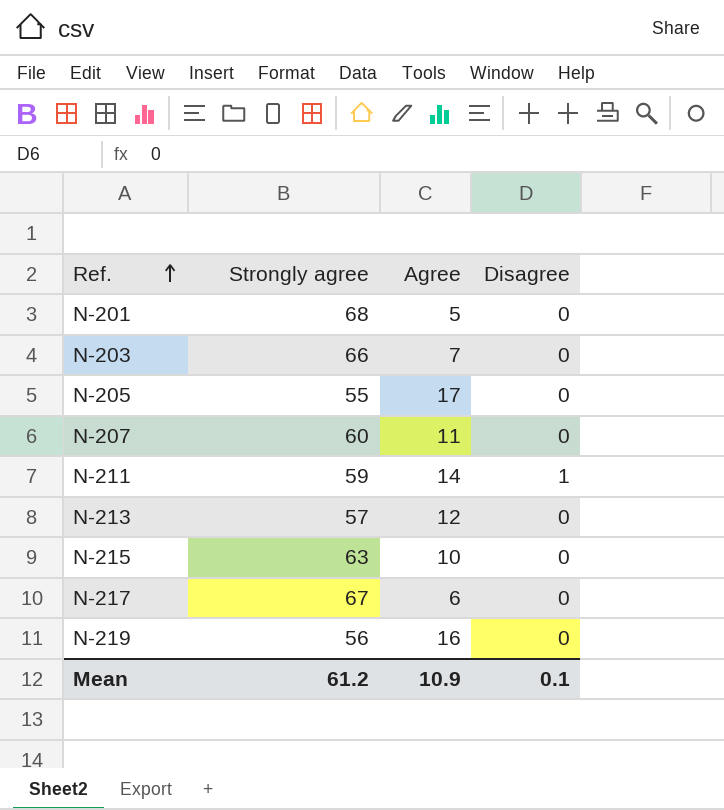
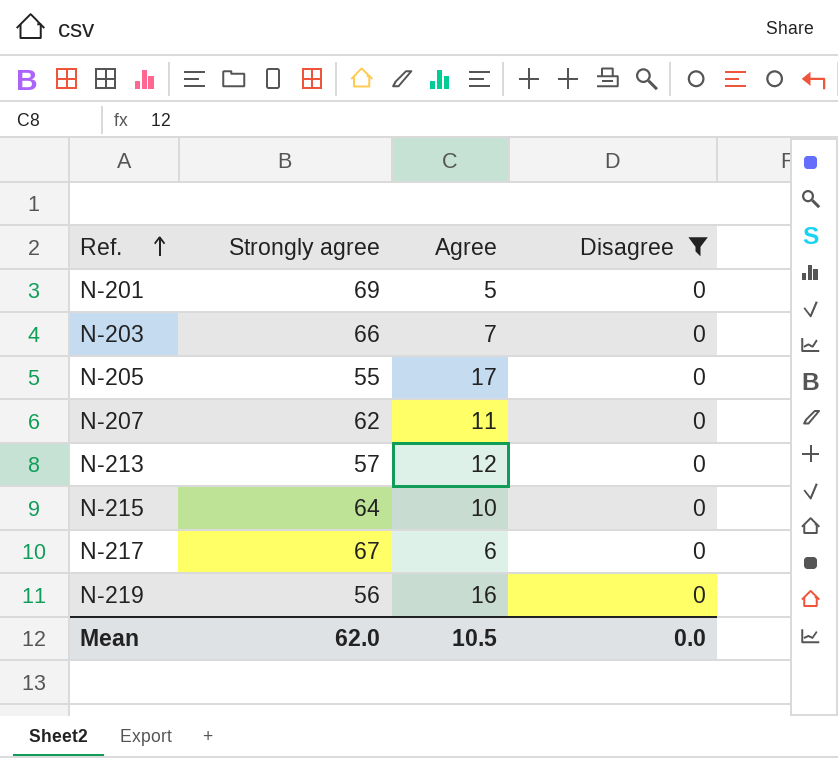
filter: none -> Disagree = 0
N-201 | Strongly agree: 68 -> 69
N-207 | Strongly agree: 60 -> 62
N-215 | Strongly agree: 63 -> 64
Mean | Strongly agree: 61.2 -> 62.0
Mean | Agree: 10.9 -> 10.5
Mean | Disagree: 0.1 -> 0.0

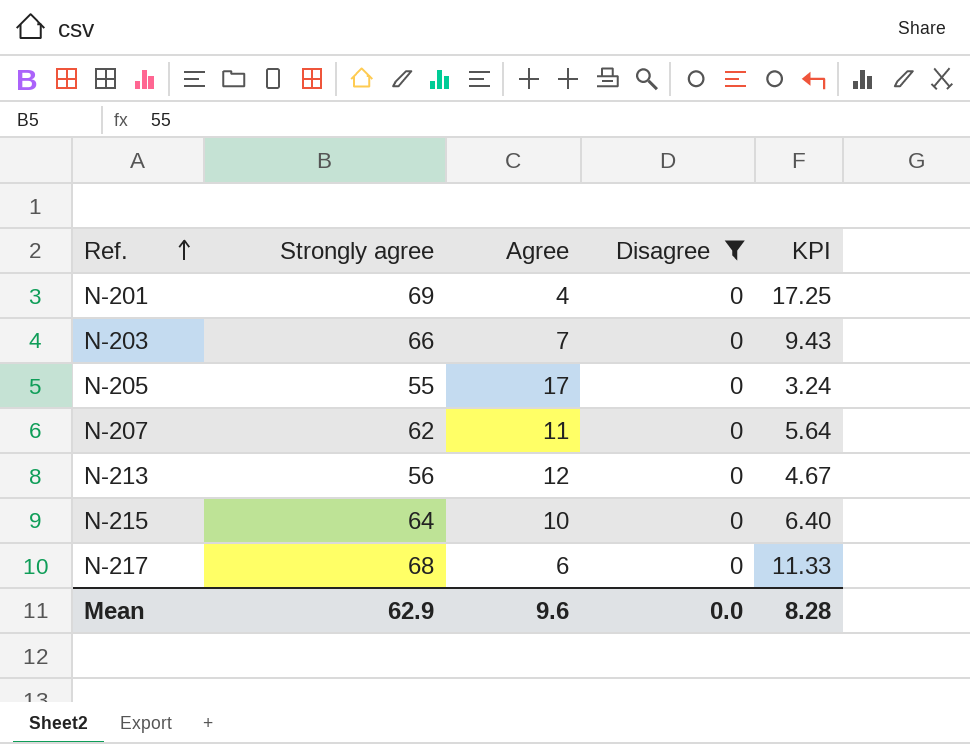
column KPI | formula: none -> [Strongly agree] / [Agree]
row N-219: 56 | 16 | 0 -> none
N-201 | Agree: 5 -> 4
N-213 | Strongly agree: 57 -> 56
N-217 | Strongly agree: 67 -> 68
Mean | Strongly agree: 62.0 -> 62.9
Mean | Agree: 10.5 -> 9.6

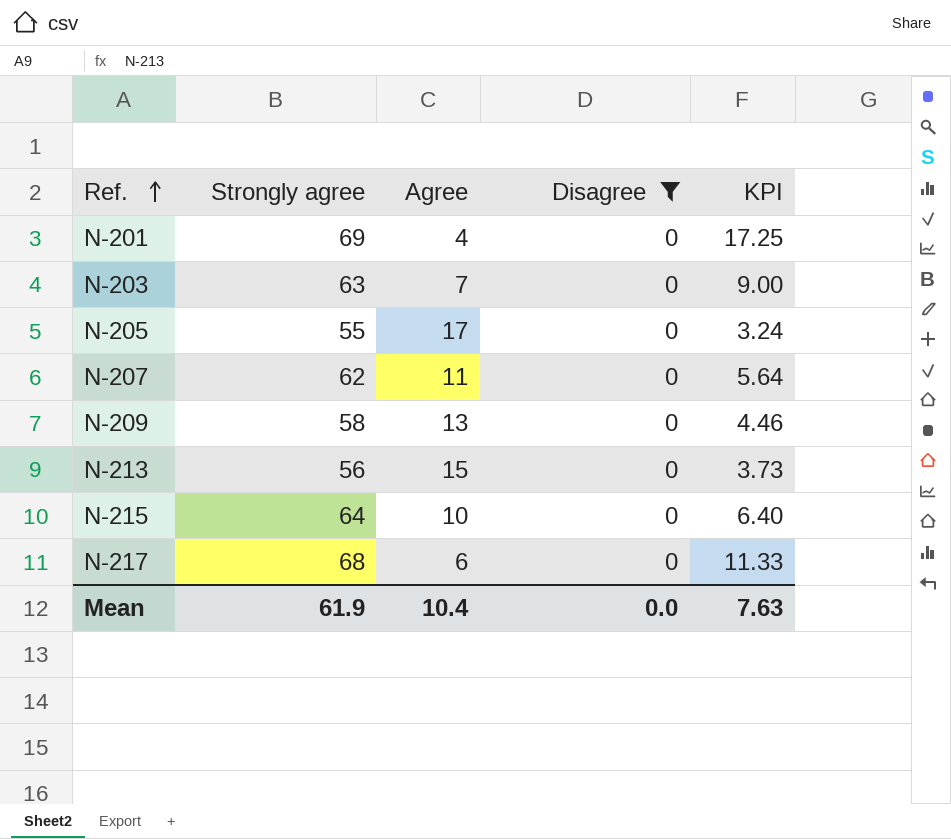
N-203 | Strongly agree: 66 -> 63
N-203 | KPI: 9.43 -> 9.00
row N-209: none -> 58 | 13 | 0 | 4.46
N-213 | Agree: 12 -> 15
N-213 | KPI: 4.67 -> 3.73
Mean | Strongly agree: 62.9 -> 61.9
Mean | Agree: 9.6 -> 10.4
Mean | KPI: 8.28 -> 7.63

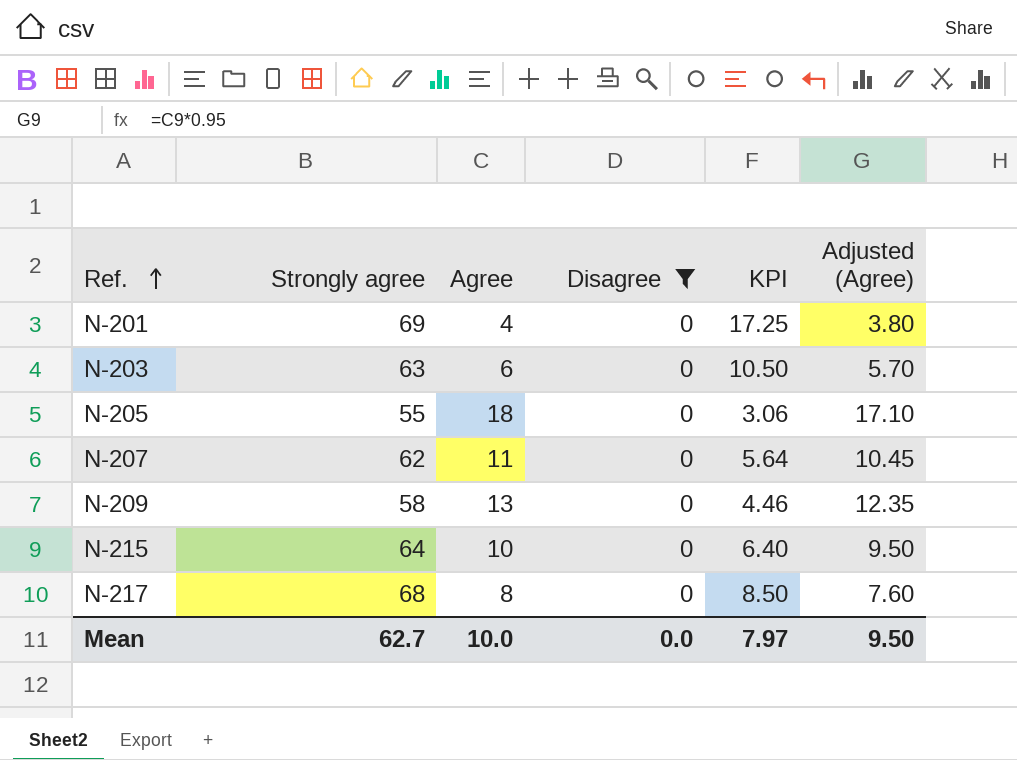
column Adjusted (Agree) | formula: none -> [Agree] * 0.95
row N-213: 56 | 15 | 0 | 3.73 -> none
N-203 | Agree: 7 -> 6
N-203 | KPI: 9.00 -> 10.50
N-205 | Agree: 17 -> 18
N-205 | KPI: 3.24 -> 3.06
N-217 | Agree: 6 -> 8
N-217 | KPI: 11.33 -> 8.50
Mean | Strongly agree: 61.9 -> 62.7
Mean | Agree: 10.4 -> 10.0
Mean | KPI: 7.63 -> 7.97

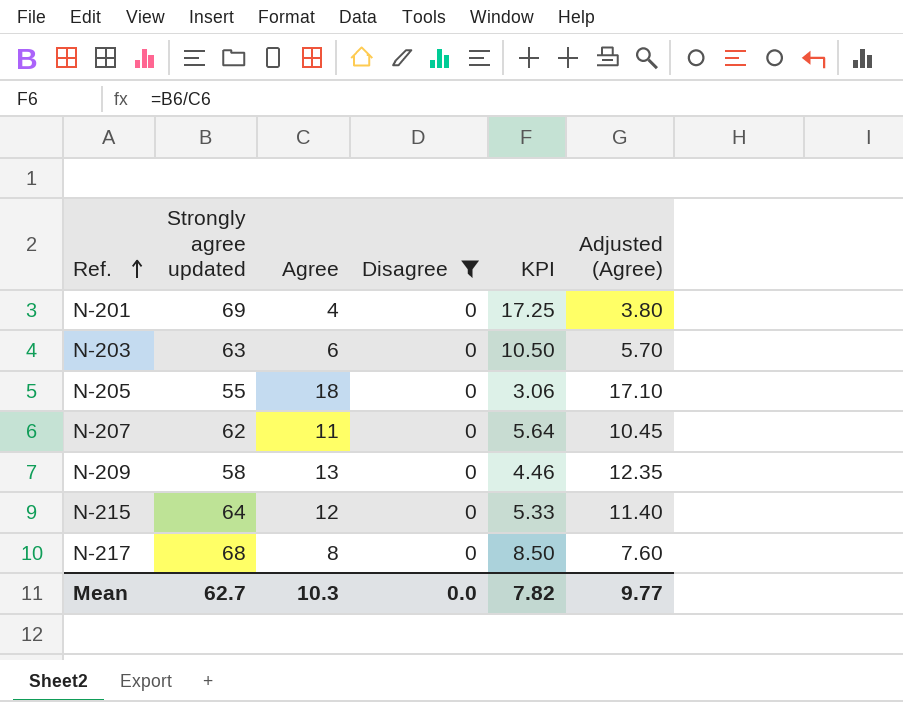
column name: Strongly agree -> Strongly agree updated
N-215 | Agree: 10 -> 12
N-215 | KPI: 6.40 -> 5.33
N-215 | Adjusted (Agree): 9.50 -> 11.40
Mean | Agree: 10.0 -> 10.3
Mean | KPI: 7.97 -> 7.82
Mean | Adjusted (Agree): 9.50 -> 9.77

